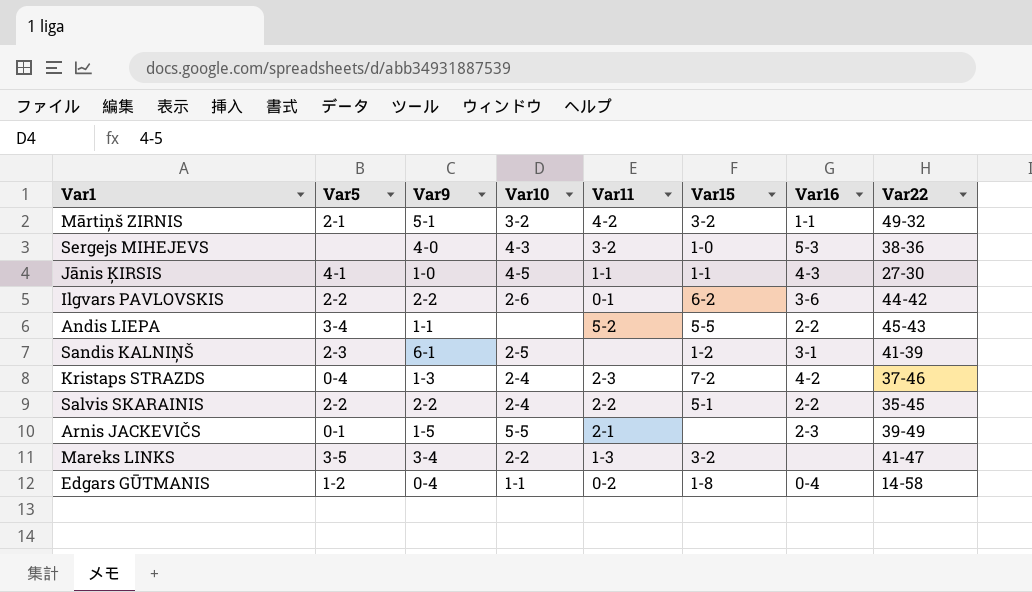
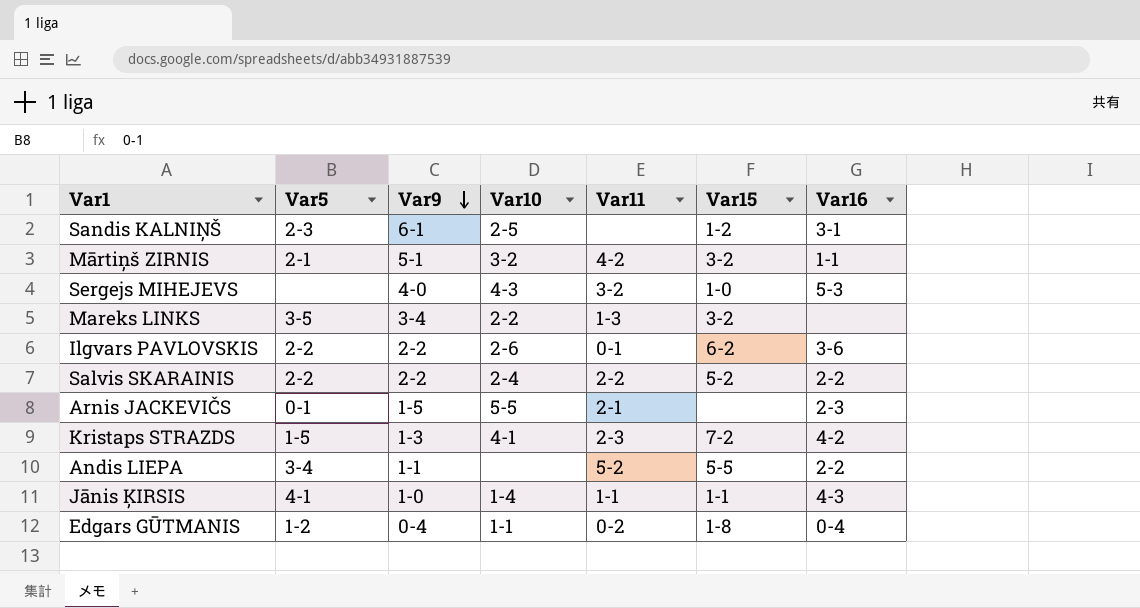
row order: none -> Var9 descending
column Var22 | position: 8 -> none
Salvis SKARAINIS | Var15: 5-1 -> 5-2
Kristaps STRAZDS | Var5: 0-4 -> 1-5
Kristaps STRAZDS | Var10: 2-4 -> 4-1
Jānis ĶIRSIS | Var10: 4-5 -> 1-4

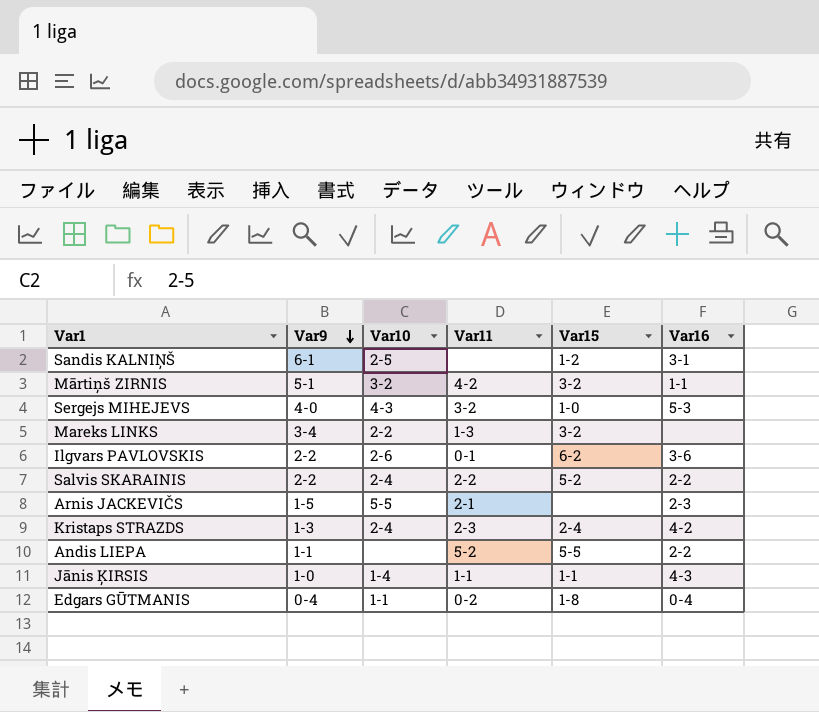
column Var5 | position: 2 -> none
Kristaps STRAZDS | Var10: 4-1 -> 2-4
Kristaps STRAZDS | Var15: 7-2 -> 2-4

